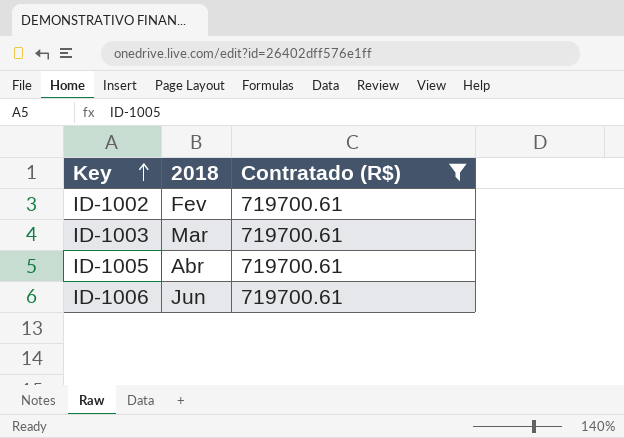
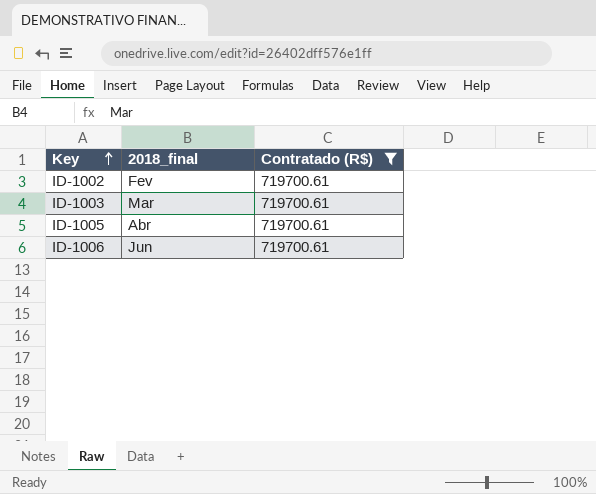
column name: 2018 -> 2018_final

